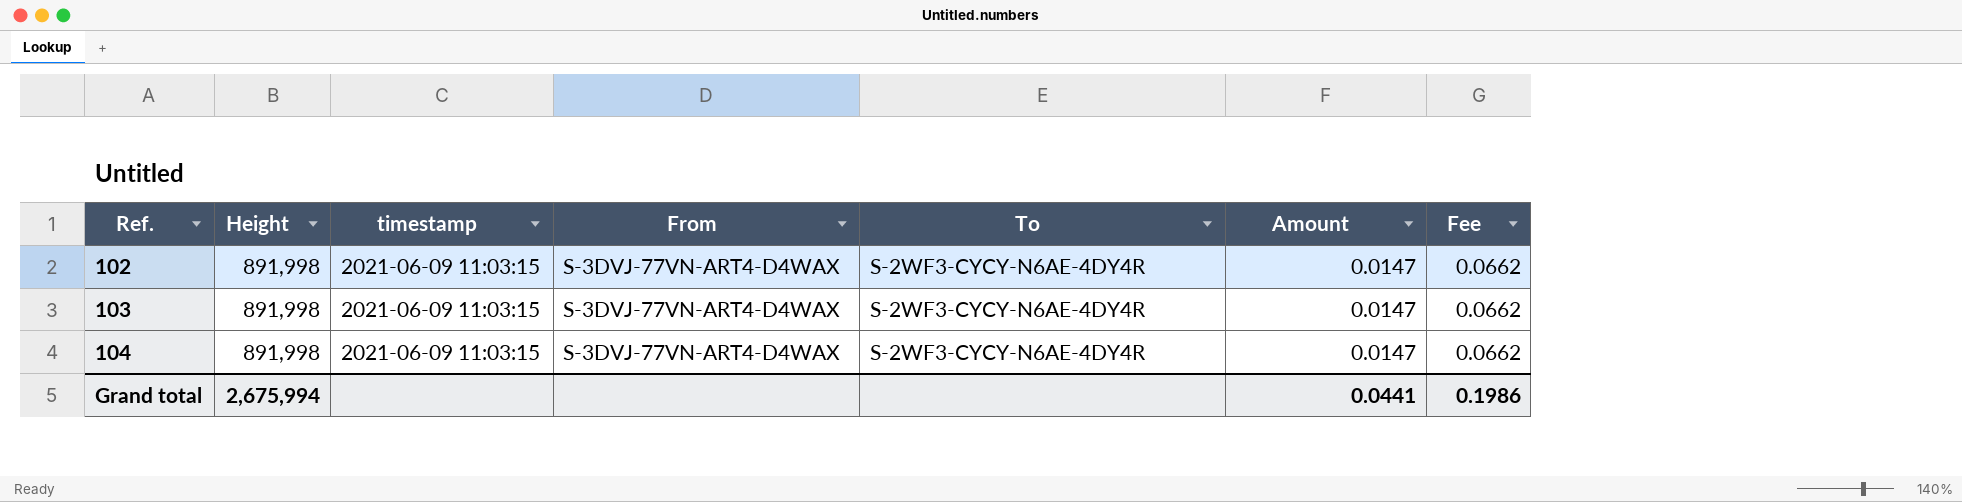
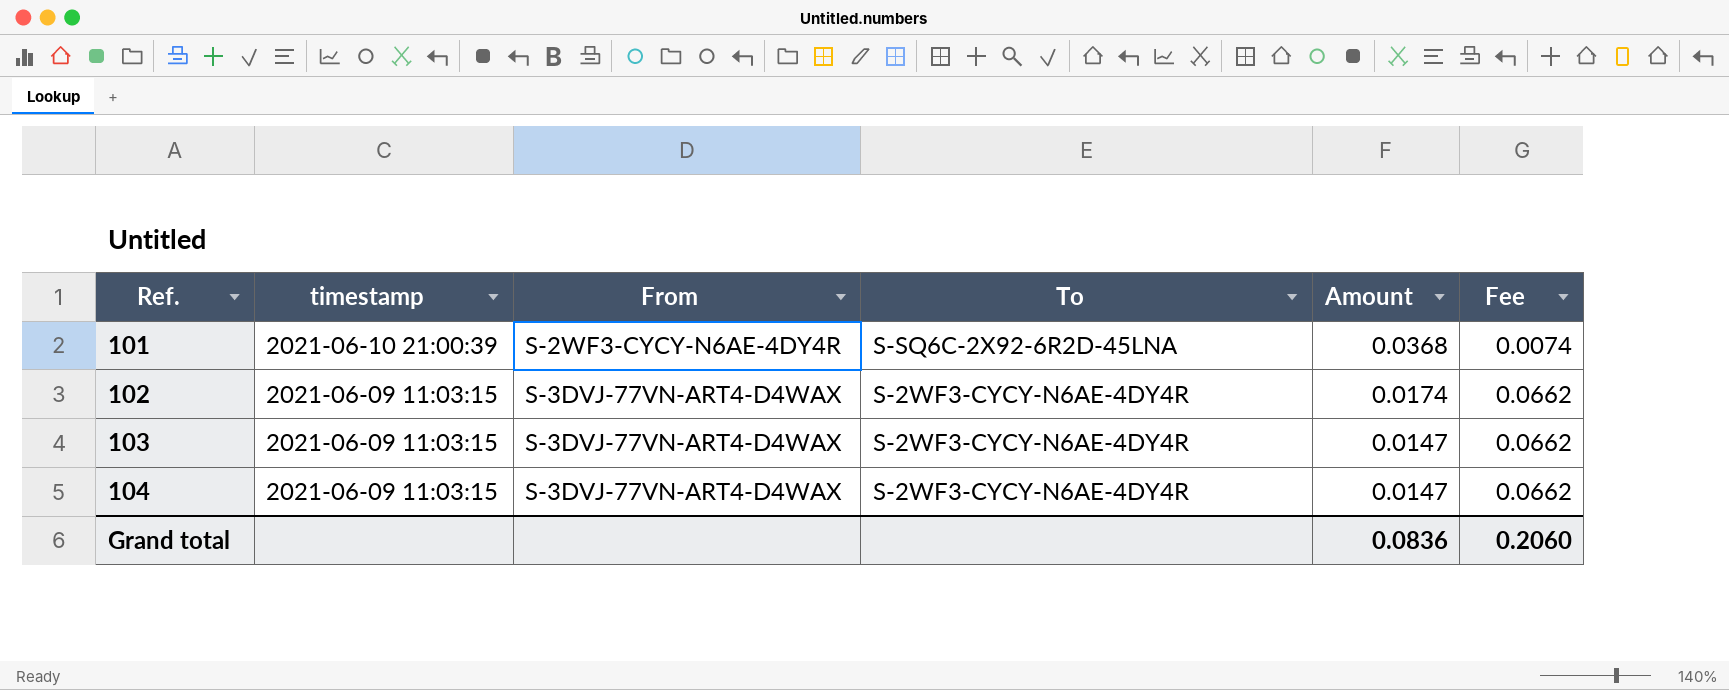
column Height | position: 2 -> none
row 101: none -> 2021-06-10 21:00:39 | S-2WF3-CYCY-N6AE-4DY4R | S-SQ6C-2X92-6R2D-45LNA | 0.0368 | 0.0074
102 | Amount: 0.0147 -> 0.0174
Grand total | Amount: 0.0441 -> 0.0836
Grand total | Fee: 0.1986 -> 0.2060

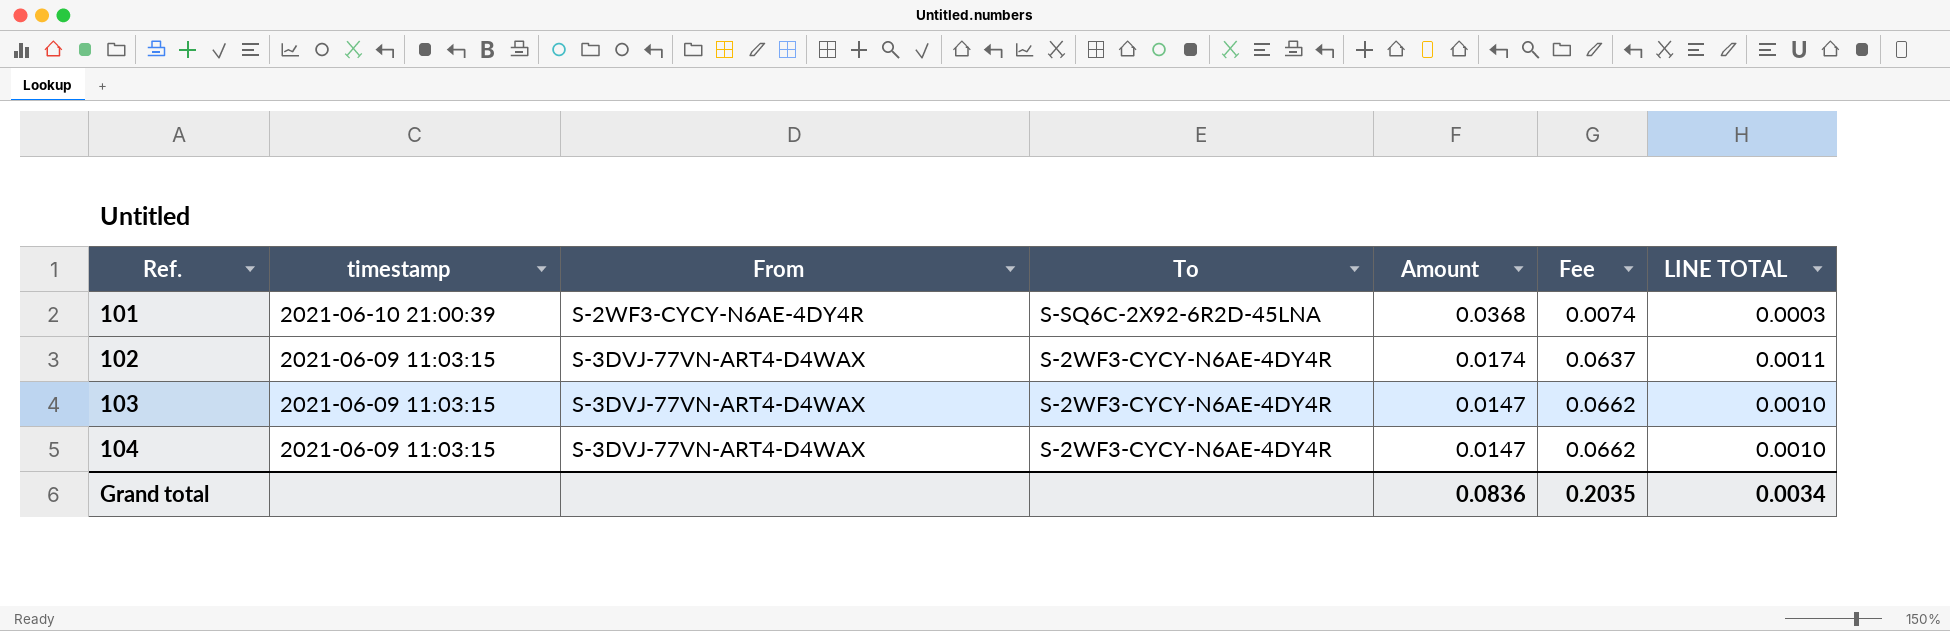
column LINE TOTAL | formula: none -> [Amount] * [Fee]
102 | Fee: 0.0662 -> 0.0637
Grand total | Fee: 0.2060 -> 0.2035

